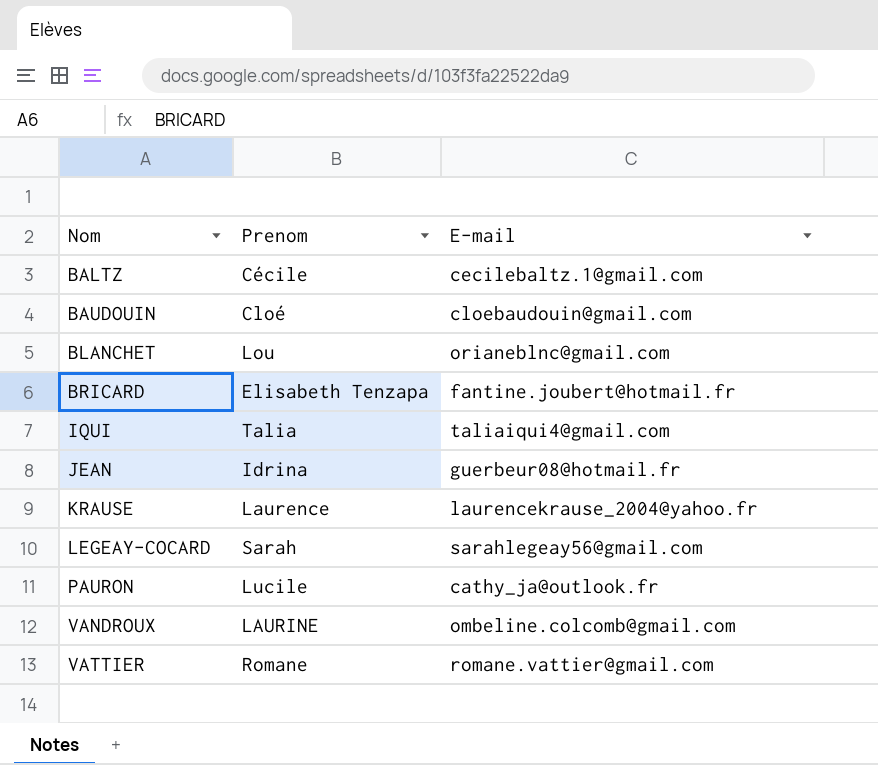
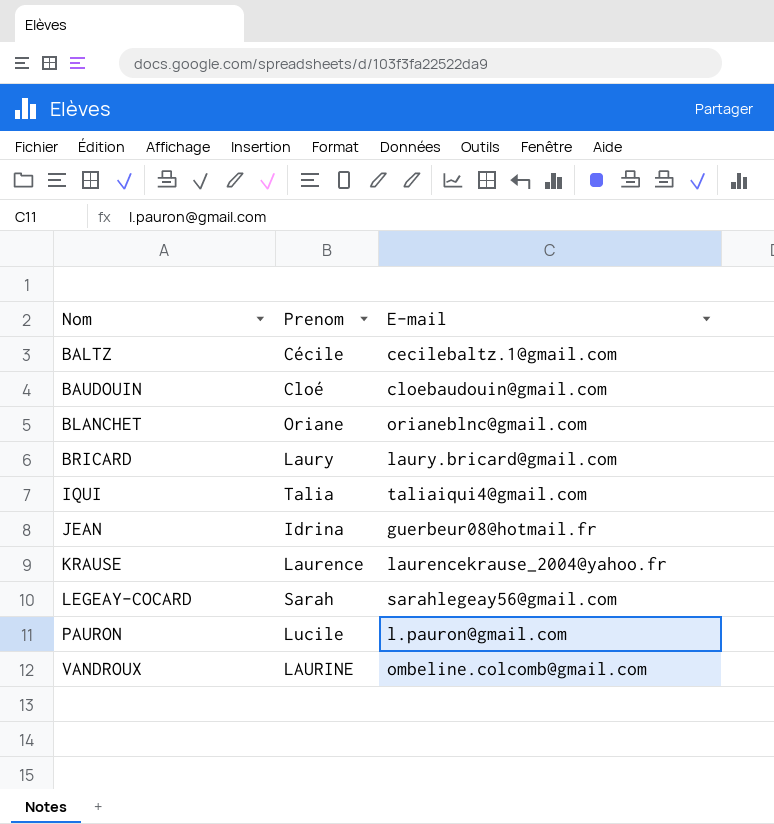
row VATTIER: Romane | romane.vattier@gmail.com -> none
BLANCHET | Prenom: Lou -> Oriane
BRICARD | Prenom: Elisabeth Tenzapa -> Laury
BRICARD | E-mail: fantine.joubert@hotmail.fr -> laury.bricard@gmail.com
PAURON | E-mail: cathy_ja@outlook.fr -> l.pauron@gmail.com

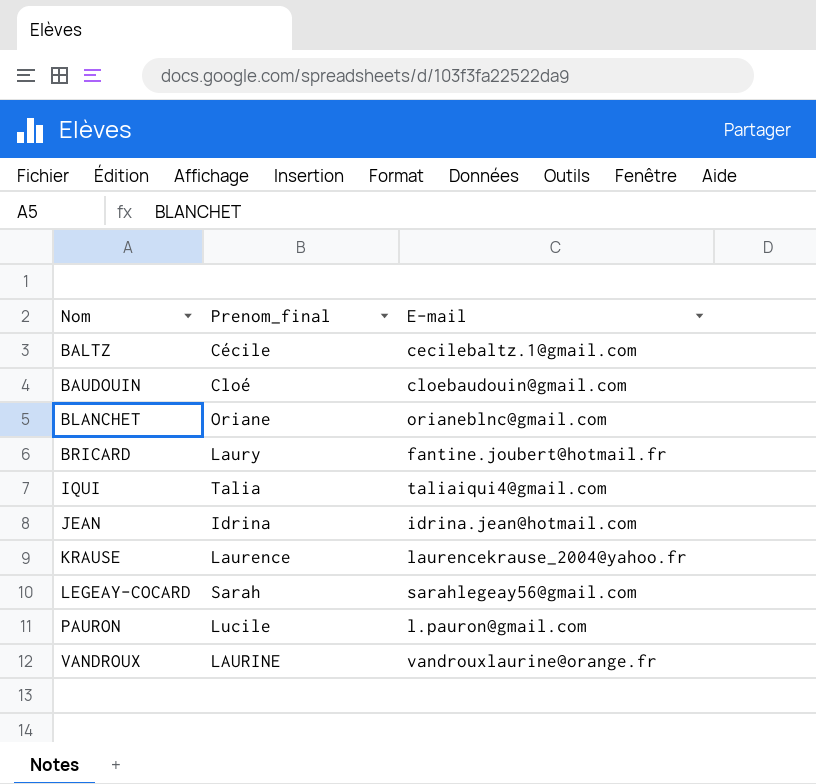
column name: Prenom -> Prenom_final
BRICARD | E-mail: laury.bricard@gmail.com -> fantine.joubert@hotmail.fr
JEAN | E-mail: guerbeur08@hotmail.fr -> idrina.jean@hotmail.com
VANDROUX | E-mail: ombeline.colcomb@gmail.com -> vandrouxlaurine@orange.fr

